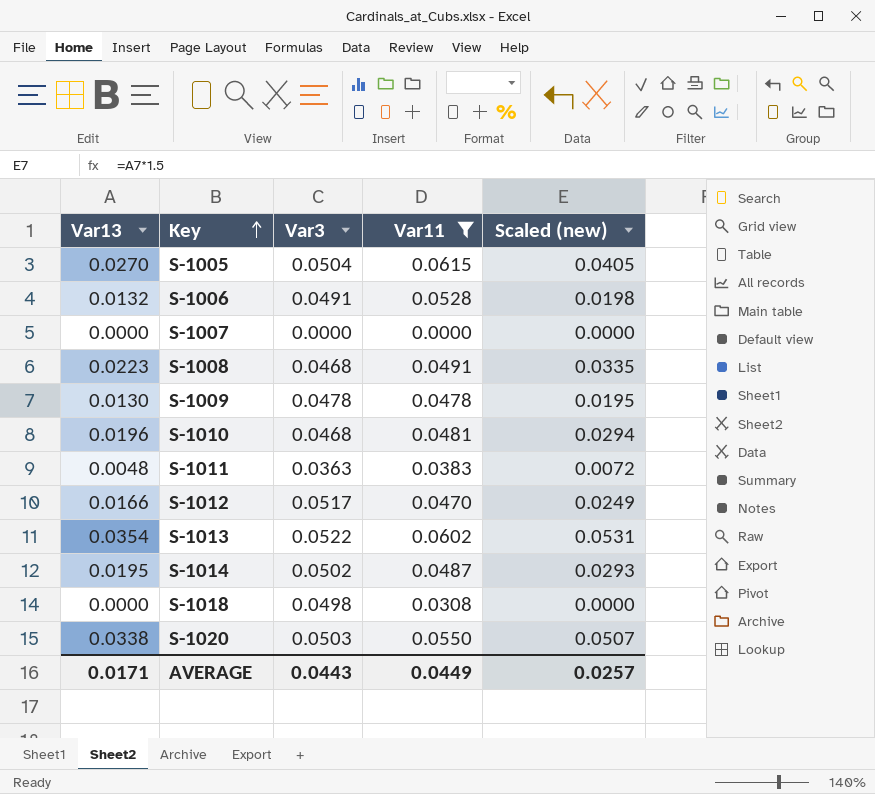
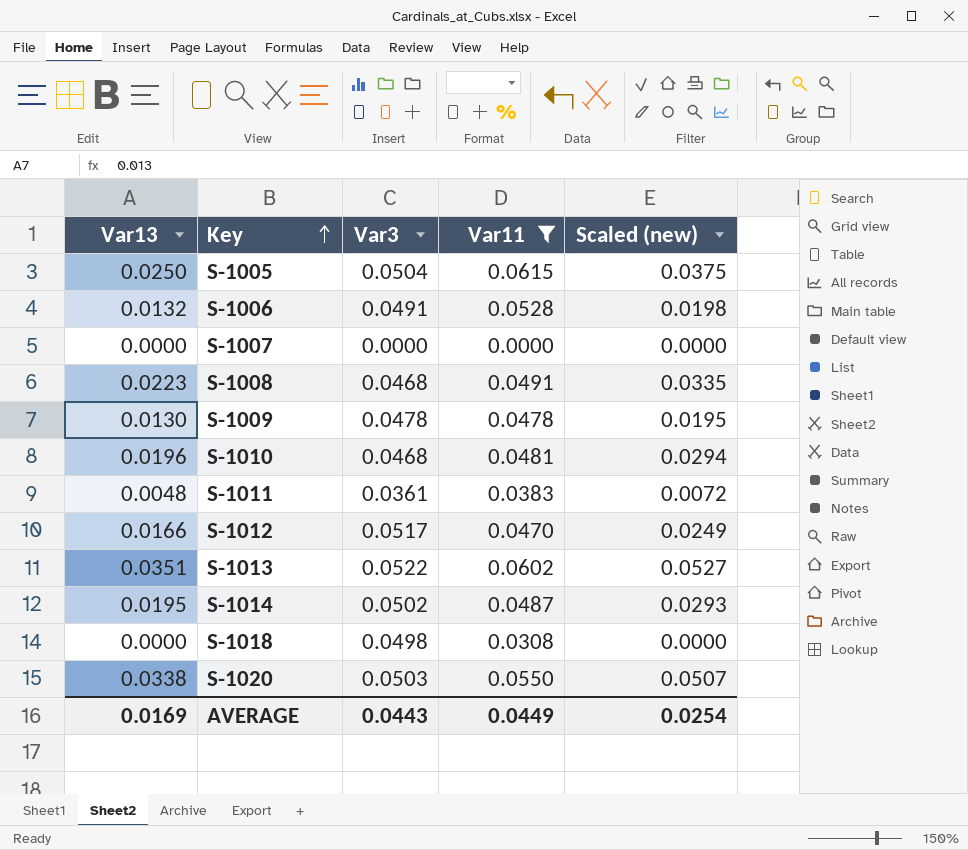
S-1005 | Var13: 0.0270 -> 0.0250
S-1005 | Scaled (new): 0.0405 -> 0.0375
S-1011 | Var3: 0.0363 -> 0.0361
S-1013 | Var13: 0.0354 -> 0.0351
S-1013 | Scaled (new): 0.0531 -> 0.0527
AVERAGE | Var13: 0.0171 -> 0.0169
AVERAGE | Scaled (new): 0.0257 -> 0.0254

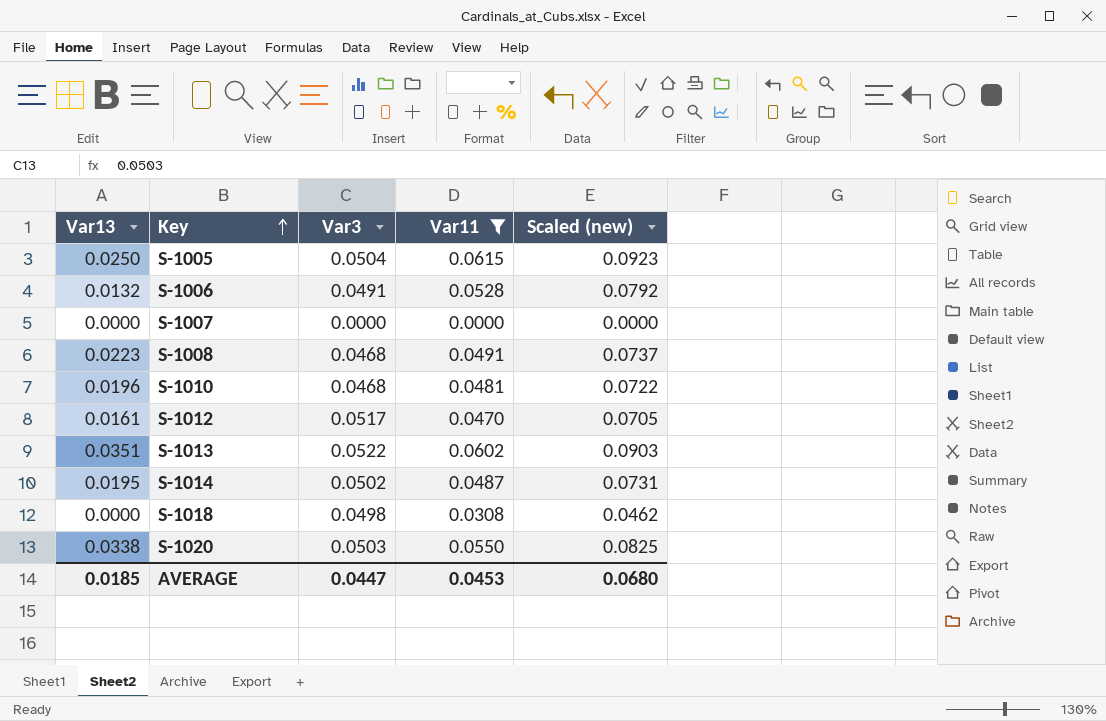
column Scaled (new) | formula: [Var13] * 1.5 -> [Var11] * 1.5
row S-1009: 0.0130 | 0.0478 | 0.0478 | 0.0195 -> none
row S-1011: 0.0048 | 0.0361 | 0.0383 | 0.0072 -> none
S-1012 | Var13: 0.0166 -> 0.0161
AVERAGE | Var13: 0.0169 -> 0.0185
AVERAGE | Var3: 0.0443 -> 0.0447
AVERAGE | Var11: 0.0449 -> 0.0453
AVERAGE | Scaled (new): 0.0254 -> 0.0680

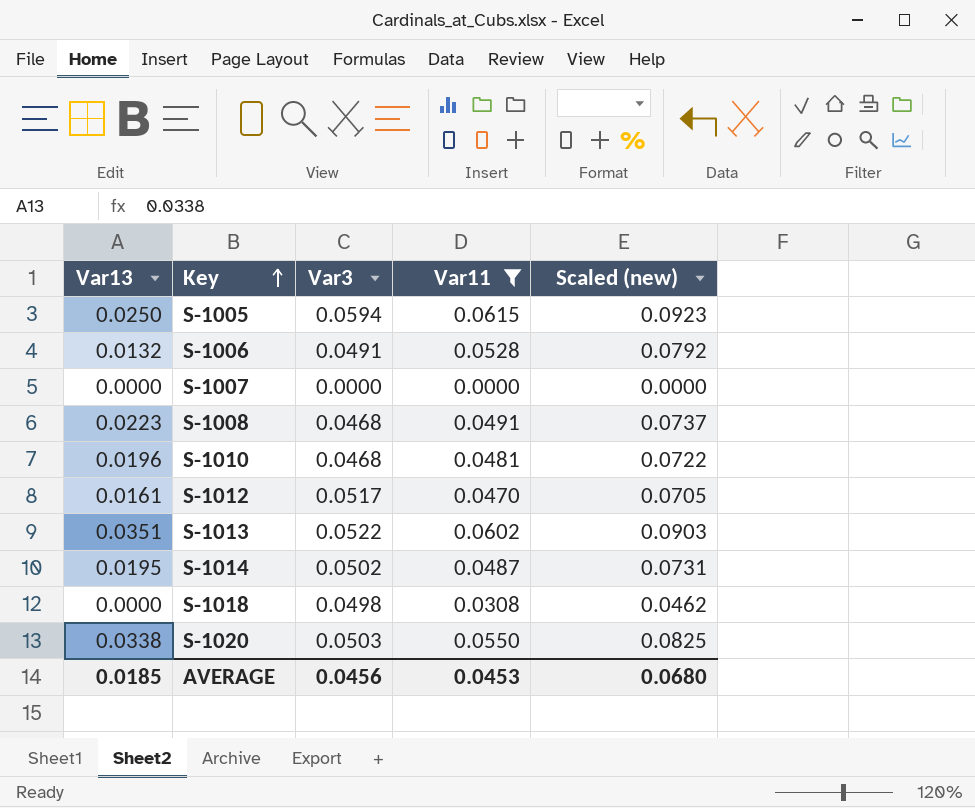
S-1005 | Var3: 0.0504 -> 0.0594
AVERAGE | Var3: 0.0447 -> 0.0456

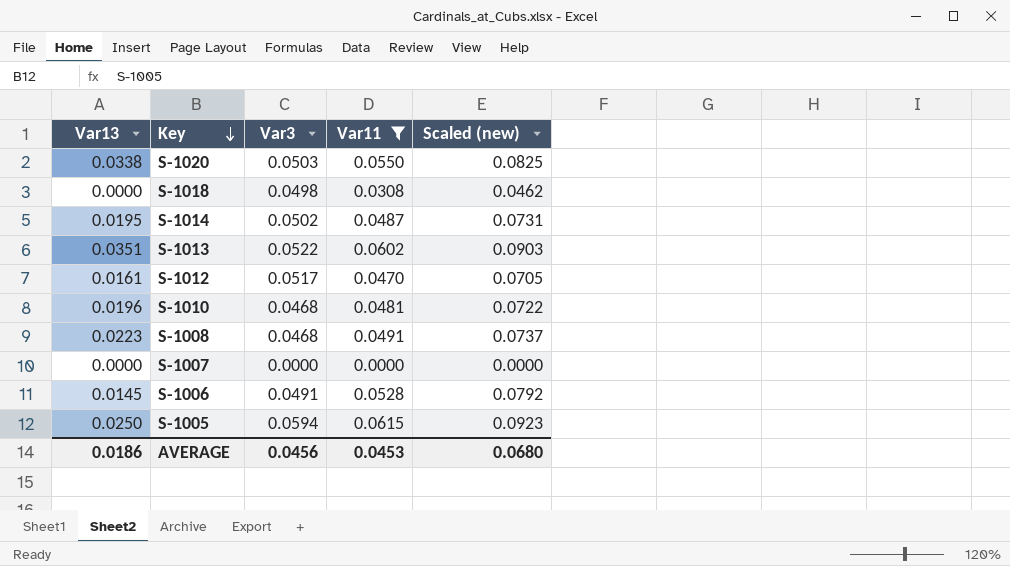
row order: Key ascending -> Key descending
S-1006 | Var13: 0.0132 -> 0.0145
AVERAGE | Var13: 0.0185 -> 0.0186

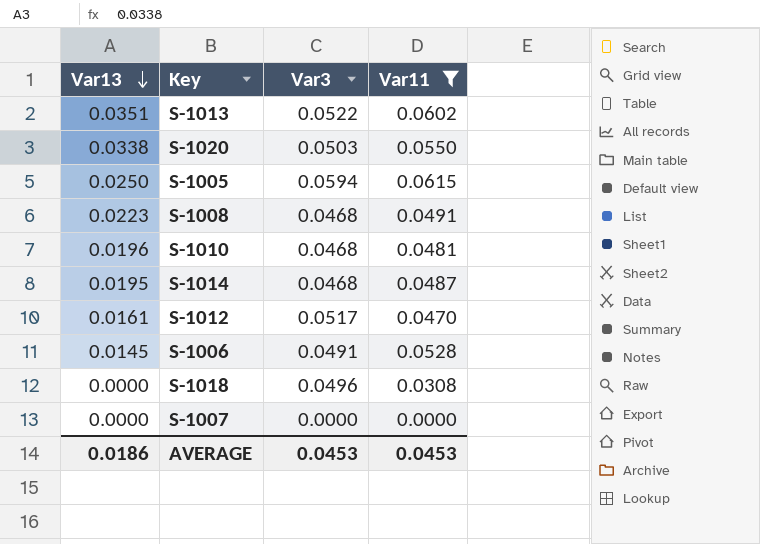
row order: Key descending -> Var13 descending
column Scaled (new) | formula: [Var11] * 1.5 -> none
S-1014 | Var3: 0.0502 -> 0.0468
S-1018 | Var3: 0.0498 -> 0.0496
AVERAGE | Var3: 0.0456 -> 0.0453

